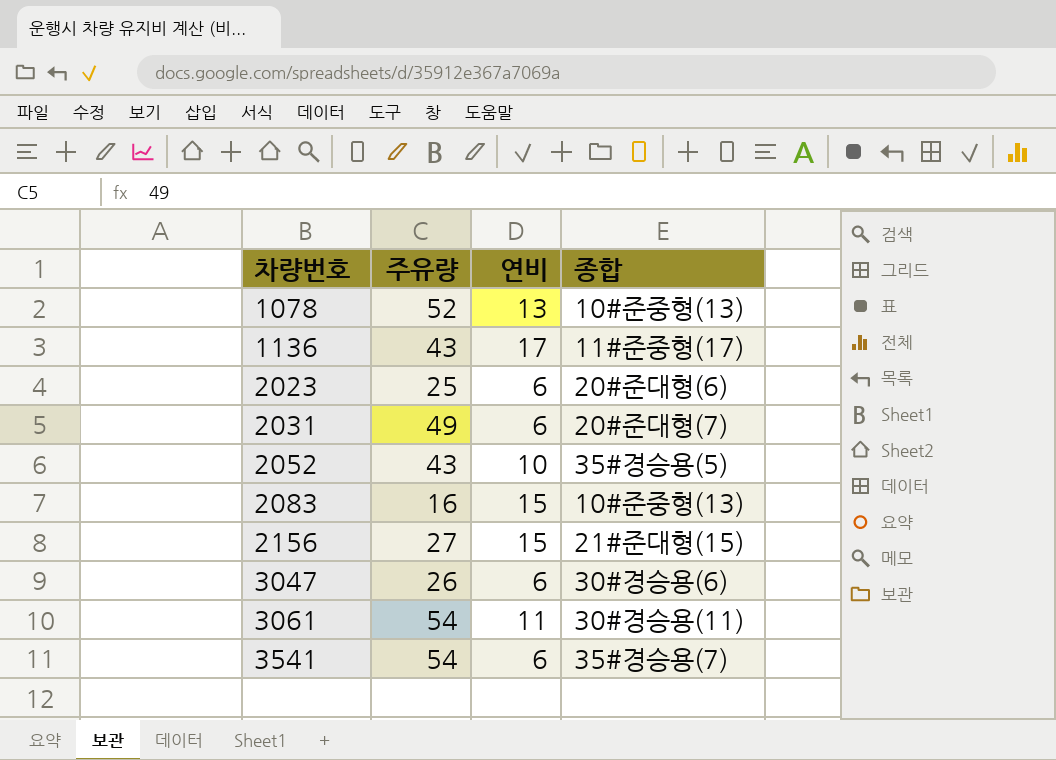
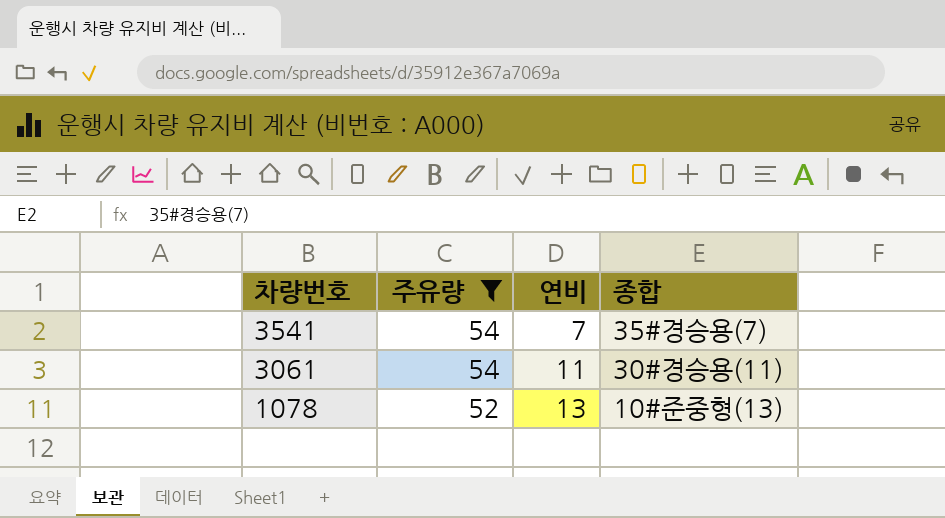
filter: none -> 주유량 >= 52
row order: 차량번호 ascending -> 차량번호 descending
3541 | 연비: 6 -> 7

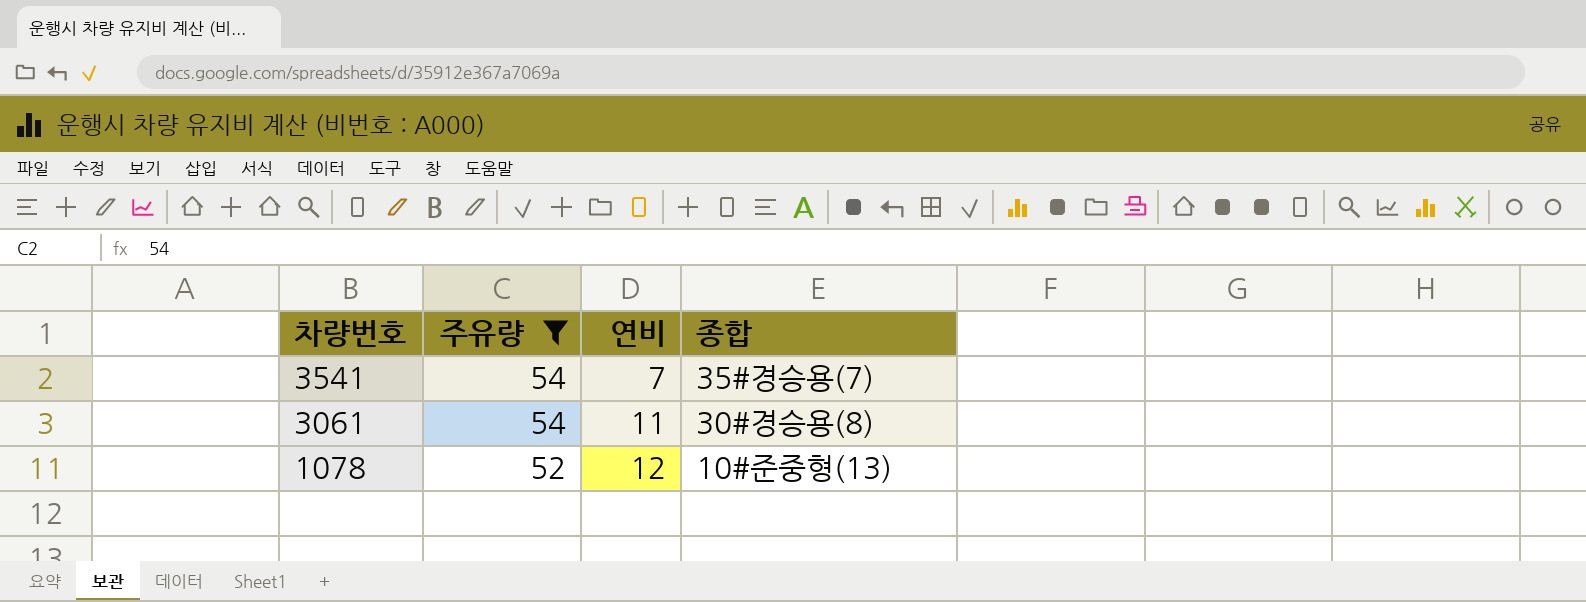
3061 | 종합: 30#경승용(11) -> 30#경승용(8)
1078 | 연비: 13 -> 12

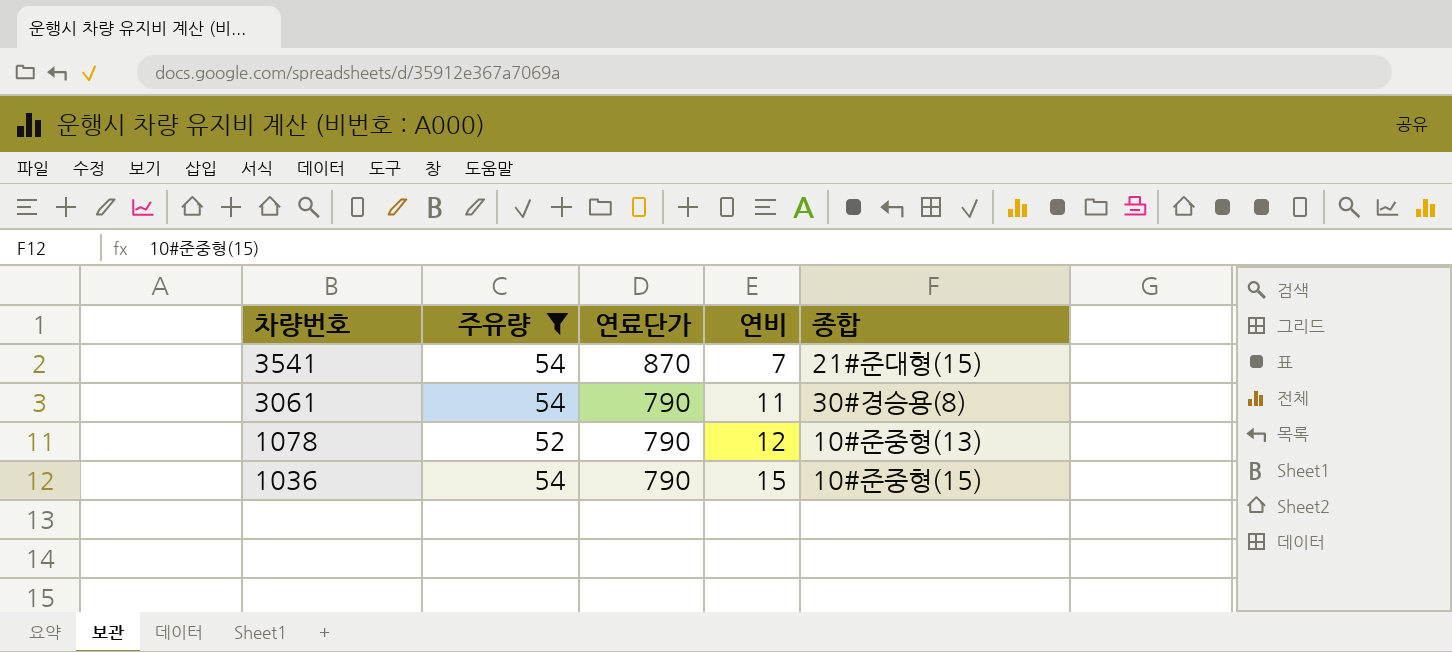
column 연료단가 | position: none -> 3
3541 | 종합: 35#경승용(7) -> 21#준대형(15)
row 1036: none -> 54 | 790 | 15 | 10#준중형(15)

